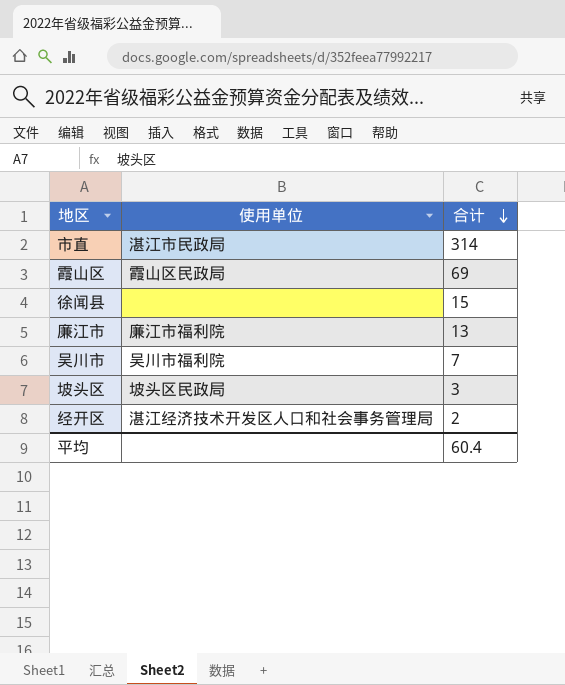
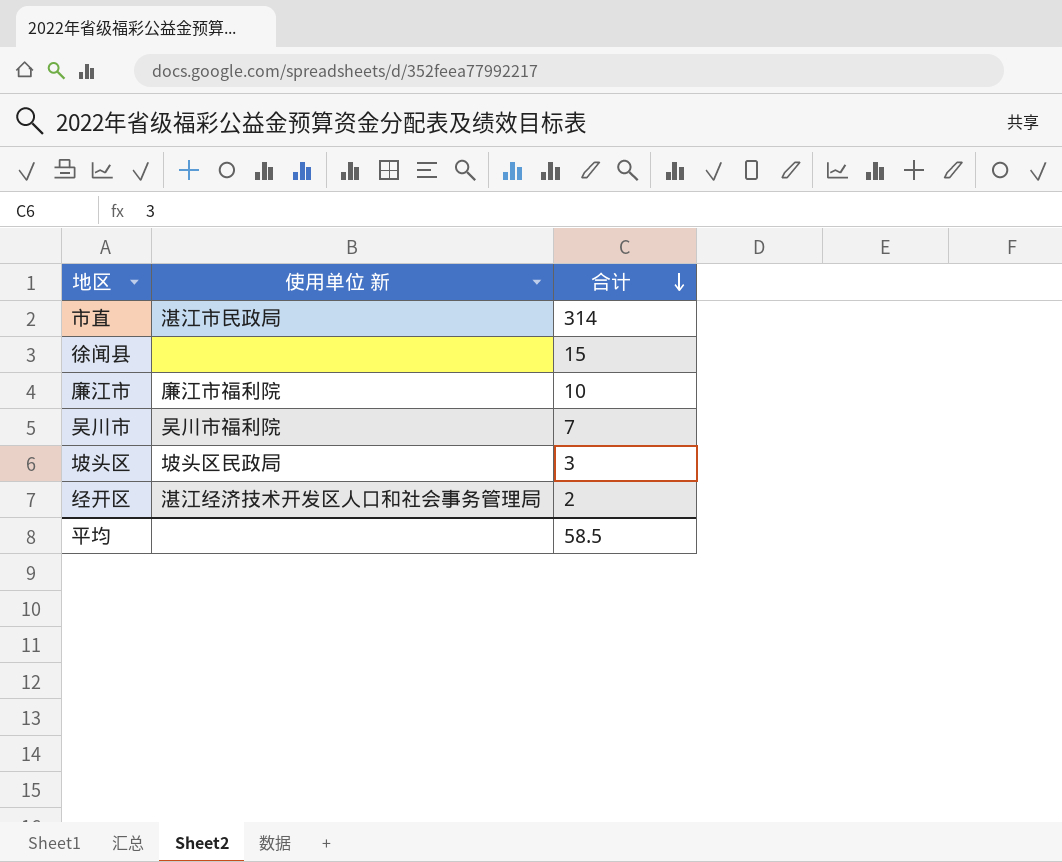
column name: 使用单位 -> 使用单位 新
row 霞山区: 霞山区民政局 | 69 -> none
廉江市 | 合计: 13 -> 10
平均 | 合计: 60.4 -> 58.5

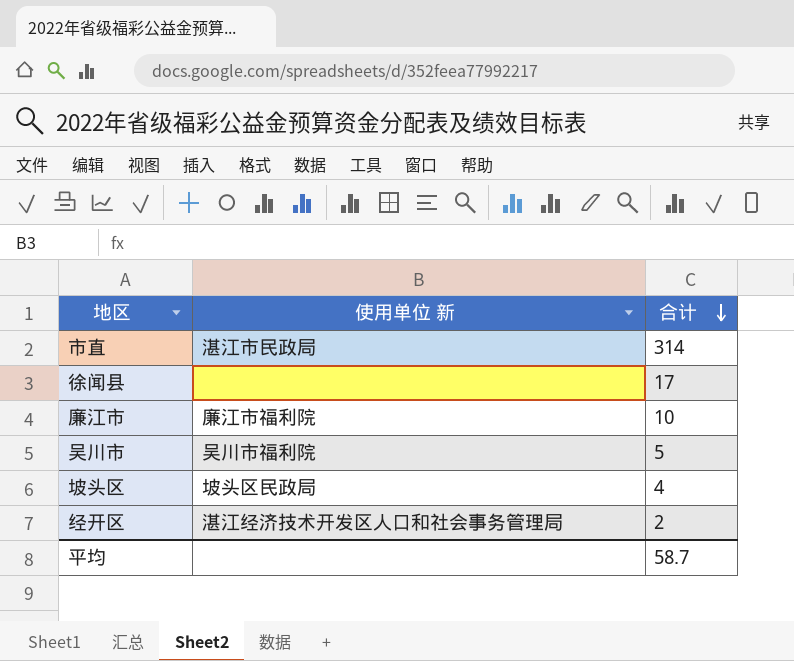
徐闻县 | 合计: 15 -> 17
吴川市 | 合计: 7 -> 5
坡头区 | 合计: 3 -> 4
平均 | 合计: 58.5 -> 58.7

